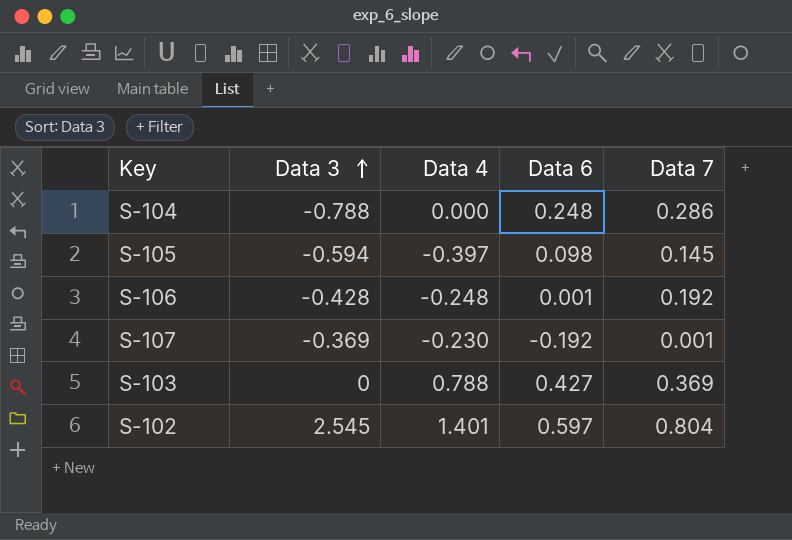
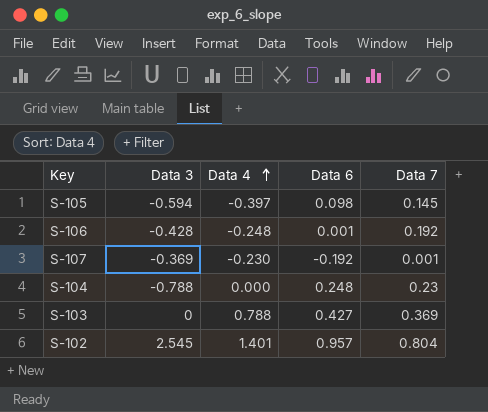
row order: Data 3 ascending -> Data 4 ascending
S-104 | Data 7: 0.286 -> 0.23
S-102 | Data 6: 0.597 -> 0.957

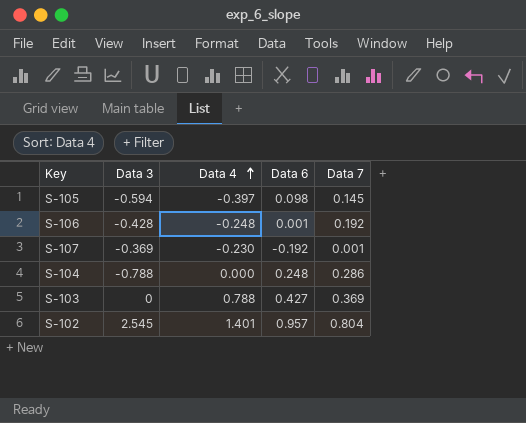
S-104 | Data 7: 0.23 -> 0.286

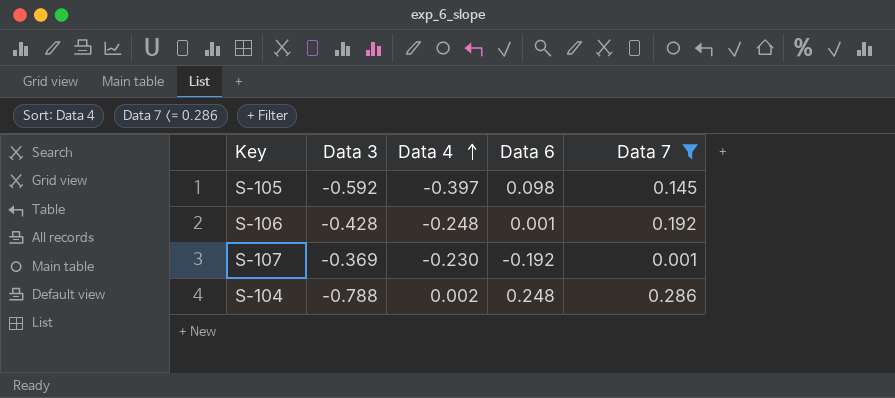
filter: none -> Data 7 <= 0.286
S-105 | Data 3: -0.594 -> -0.592
S-104 | Data 4: 0.000 -> 0.002

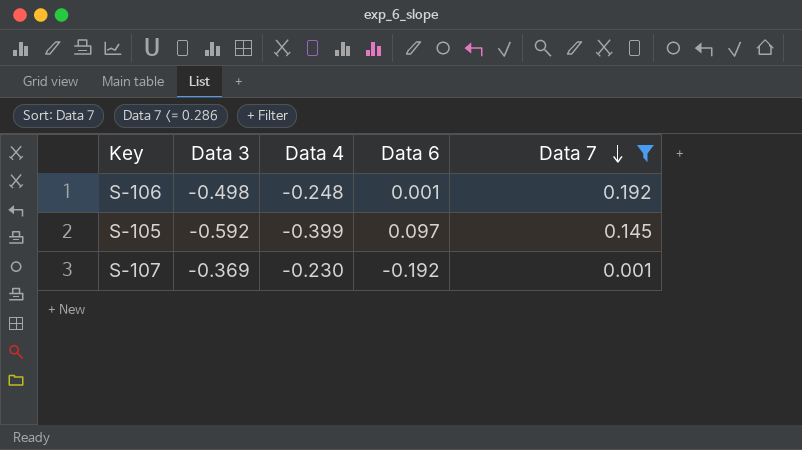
row order: Data 4 ascending -> Data 7 descending
row S-104: -0.788 | 0.002 | 0.248 | 0.286 -> none
S-106 | Data 3: -0.428 -> -0.498
S-105 | Data 4: -0.397 -> -0.399
S-105 | Data 6: 0.098 -> 0.097

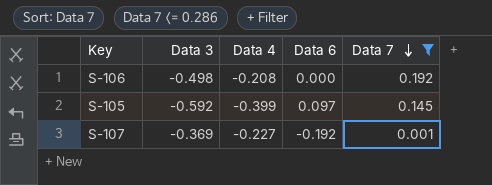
S-106 | Data 4: -0.248 -> -0.208
S-106 | Data 6: 0.001 -> 0.000
S-107 | Data 4: -0.230 -> -0.227

